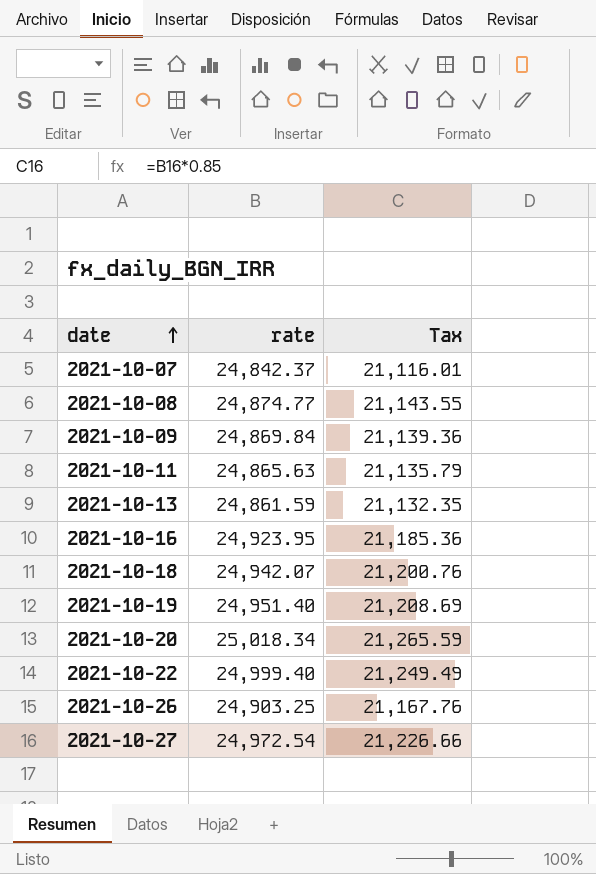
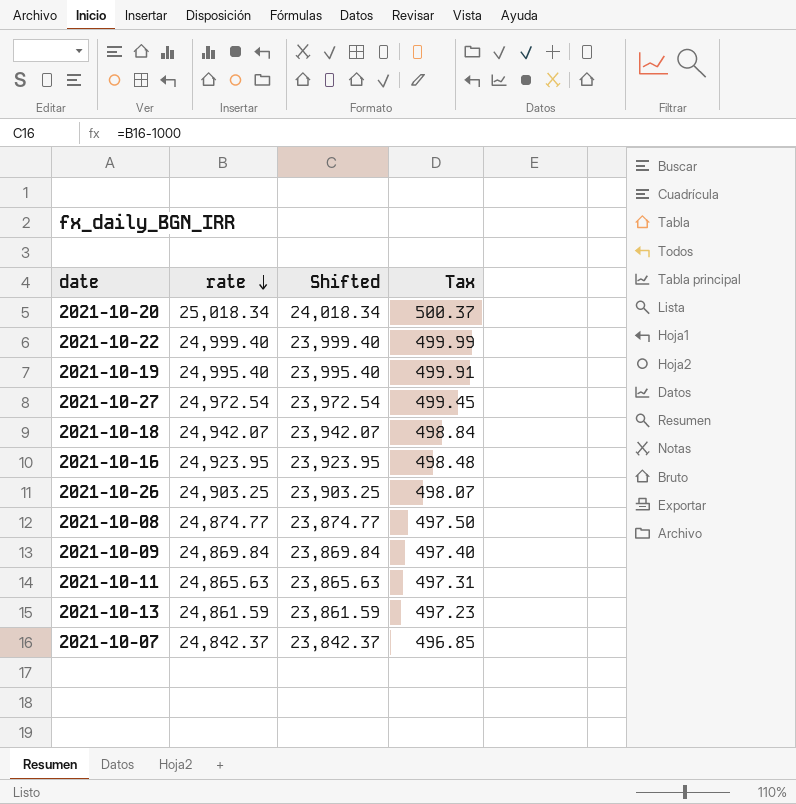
row order: date ascending -> rate descending
column Shifted | formula: none -> [rate] - 1000
column Tax | formula: [rate] * 0.85 -> [rate] * 0.02
2021-10-19 | rate: 24,951.40 -> 24,995.40

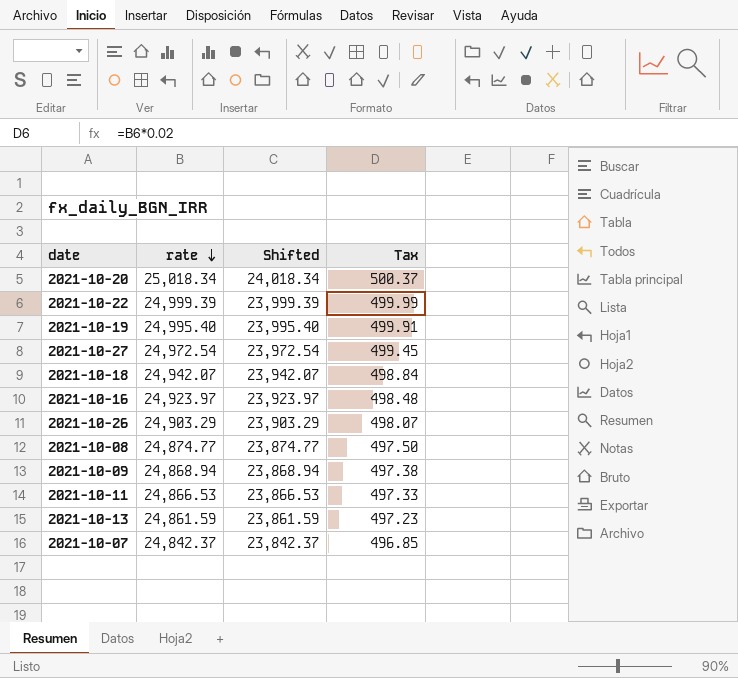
2021-10-22 | rate: 24,999.40 -> 24,999.39
2021-10-22 | Shifted: 23,999.40 -> 23,999.39
2021-10-16 | rate: 24,923.95 -> 24,923.97
2021-10-16 | Shifted: 23,923.95 -> 23,923.97
2021-10-26 | rate: 24,903.25 -> 24,903.29
2021-10-26 | Shifted: 23,903.25 -> 23,903.29
2021-10-09 | rate: 24,869.84 -> 24,868.94
2021-10-09 | Shifted: 23,869.84 -> 23,868.94
2021-10-09 | Tax: 497.40 -> 497.38
2021-10-11 | rate: 24,865.63 -> 24,866.53
2021-10-11 | Shifted: 23,865.63 -> 23,866.53
2021-10-11 | Tax: 497.31 -> 497.33

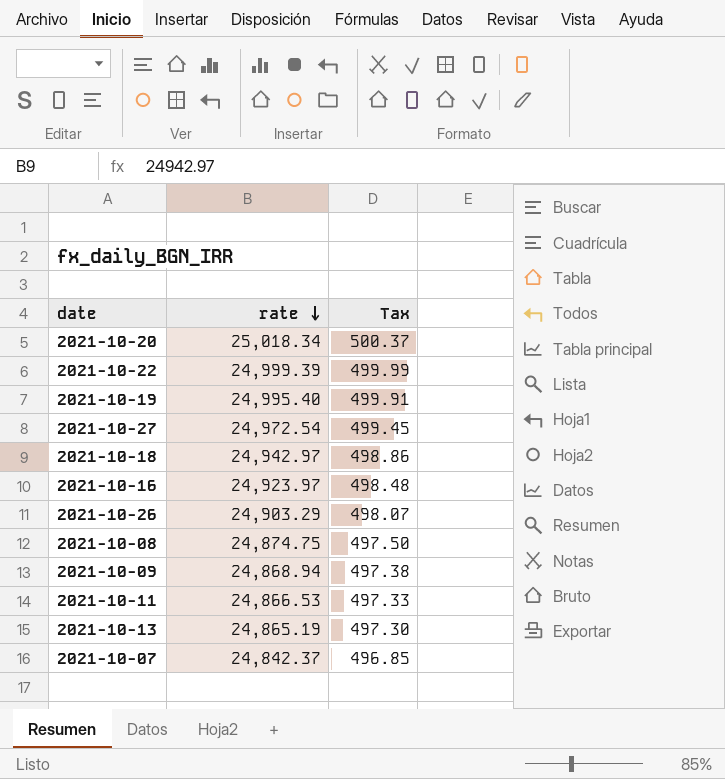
column Shifted | formula: [rate] - 1000 -> none
2021-10-18 | rate: 24,942.07 -> 24,942.97
2021-10-18 | Tax: 498.84 -> 498.86
2021-10-08 | rate: 24,874.77 -> 24,874.75
2021-10-13 | rate: 24,861.59 -> 24,865.19
2021-10-13 | Tax: 497.23 -> 497.30

